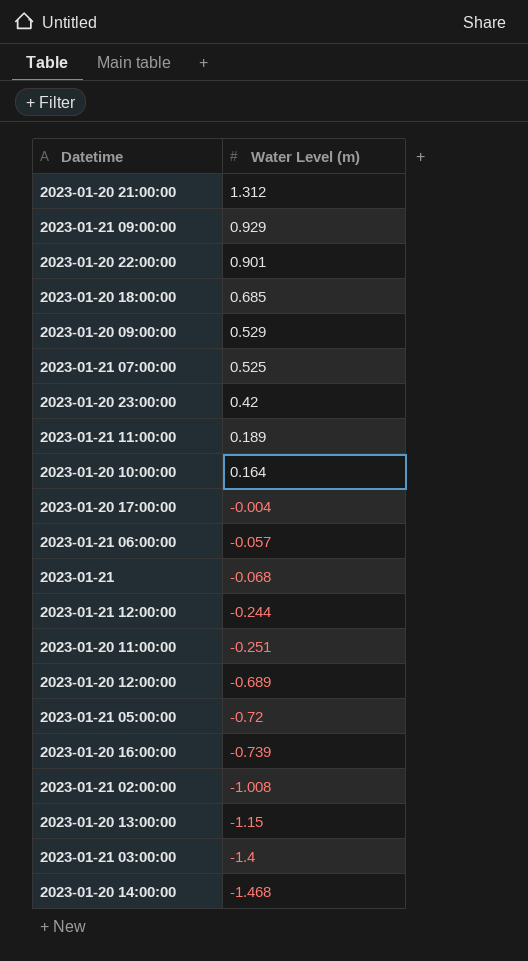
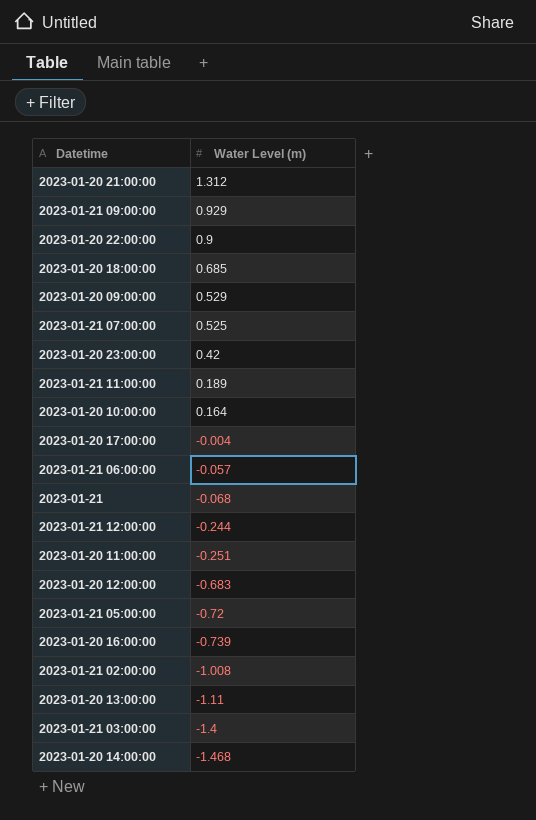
2023-01-20 22:00:00 | Water Level (m): 0.901 -> 0.9
2023-01-20 12:00:00 | Water Level (m): -0.689 -> -0.683
2023-01-20 13:00:00 | Water Level (m): -1.15 -> -1.11

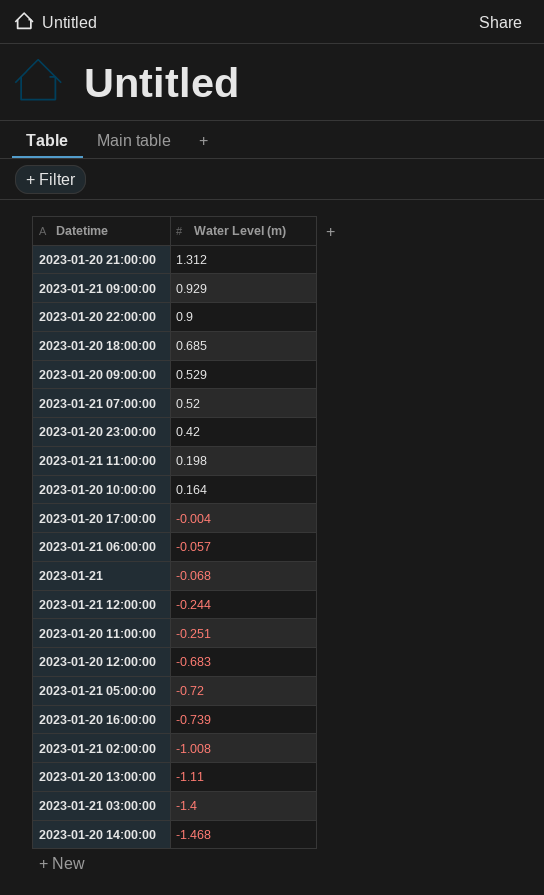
2023-01-21 07:00:00 | Water Level (m): 0.525 -> 0.52
2023-01-21 11:00:00 | Water Level (m): 0.189 -> 0.198

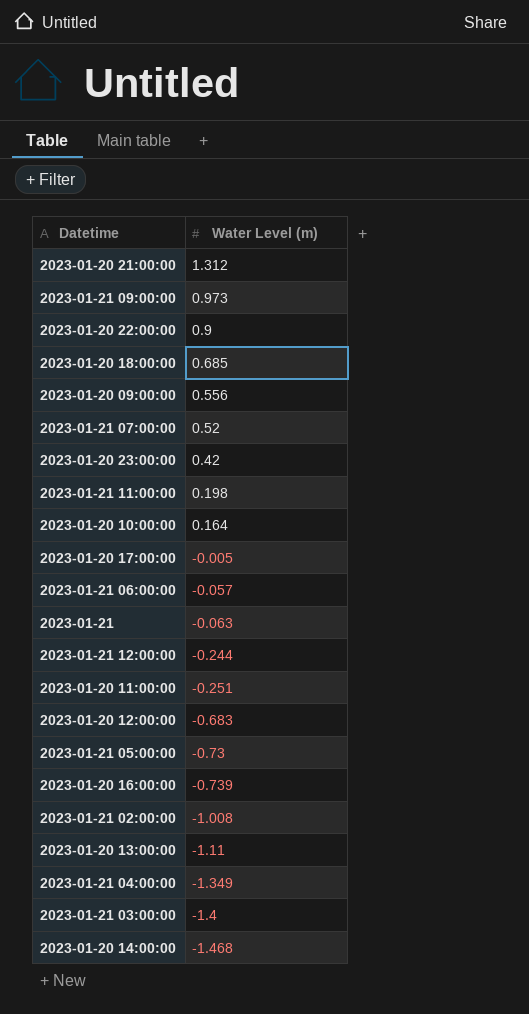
2023-01-21 09:00:00 | Water Level (m): 0.929 -> 0.973
2023-01-20 09:00:00 | Water Level (m): 0.529 -> 0.556
2023-01-20 17:00:00 | Water Level (m): -0.004 -> -0.005
2023-01-21 | Water Level (m): -0.068 -> -0.063
2023-01-21 05:00:00 | Water Level (m): -0.72 -> -0.73
row 2023-01-21 04:00:00: none -> -1.349

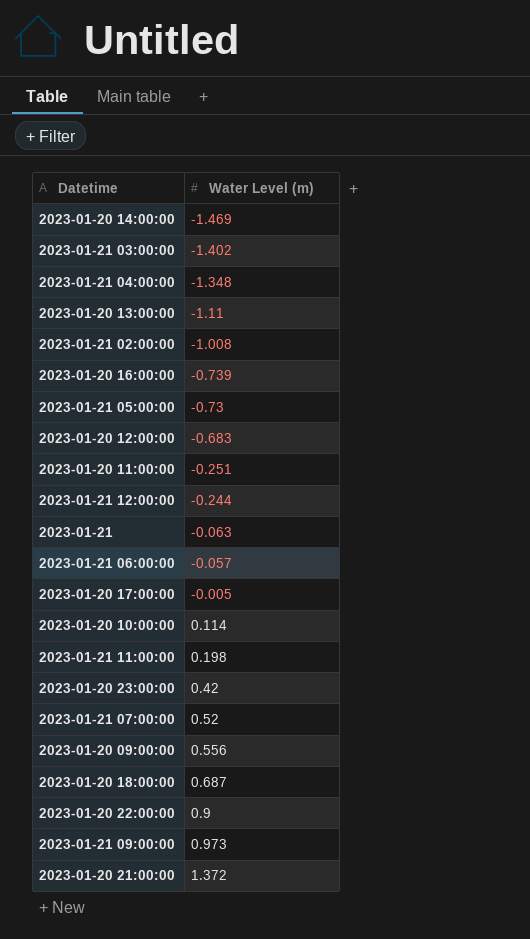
row order: Water Level (m) descending -> Water Level (m) ascending
2023-01-20 14:00:00 | Water Level (m): -1.468 -> -1.469
2023-01-21 03:00:00 | Water Level (m): -1.4 -> -1.402
2023-01-21 04:00:00 | Water Level (m): -1.349 -> -1.348
2023-01-20 10:00:00 | Water Level (m): 0.164 -> 0.114
2023-01-20 18:00:00 | Water Level (m): 0.685 -> 0.687
2023-01-20 21:00:00 | Water Level (m): 1.312 -> 1.372

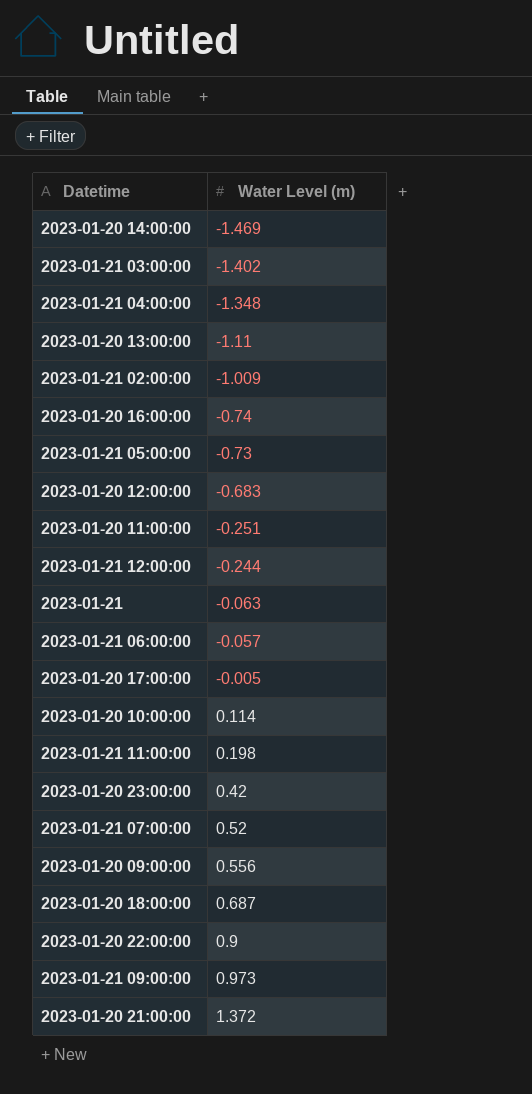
2023-01-21 02:00:00 | Water Level (m): -1.008 -> -1.009
2023-01-20 16:00:00 | Water Level (m): -0.739 -> -0.74

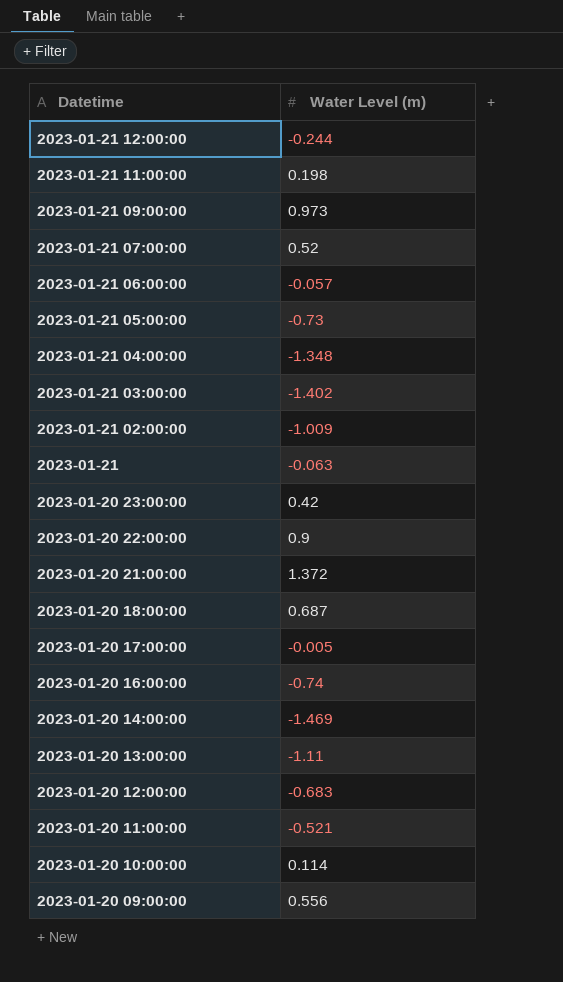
row order: Water Level (m) ascending -> Datetime descending
2023-01-20 11:00:00 | Water Level (m): -0.251 -> -0.521

